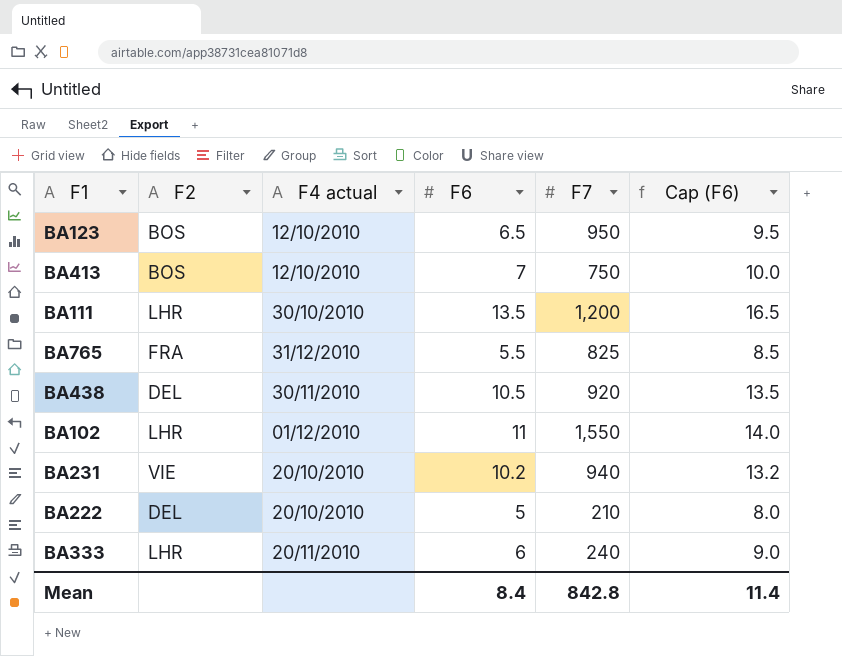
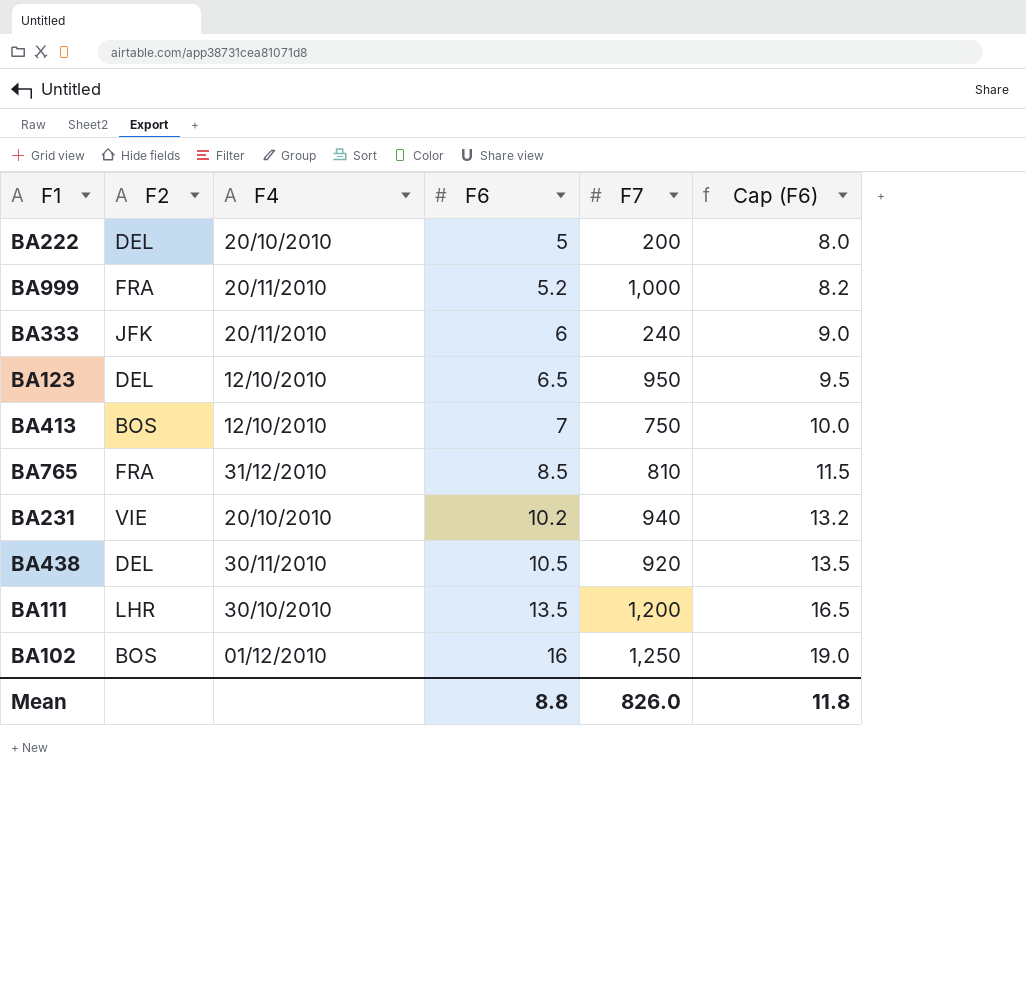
row order: none -> F6 ascending
column name: F4 actual -> F4
BA222 | F7: 210 -> 200
row BA999: none -> FRA | 20/11/2010 | 5.2 | 1,000 | 8.2
BA333 | F2: LHR -> JFK
BA123 | F2: BOS -> DEL
BA765 | F6: 5.5 -> 8.5
BA765 | F7: 825 -> 810
BA765 | Cap (F6): 8.5 -> 11.5
BA102 | F2: LHR -> BOS
BA102 | F6: 11 -> 16
BA102 | F7: 1,550 -> 1,250
BA102 | Cap (F6): 14.0 -> 19.0
Mean | F6: 8.4 -> 8.8
Mean | F7: 842.8 -> 826.0
Mean | Cap (F6): 11.4 -> 11.8

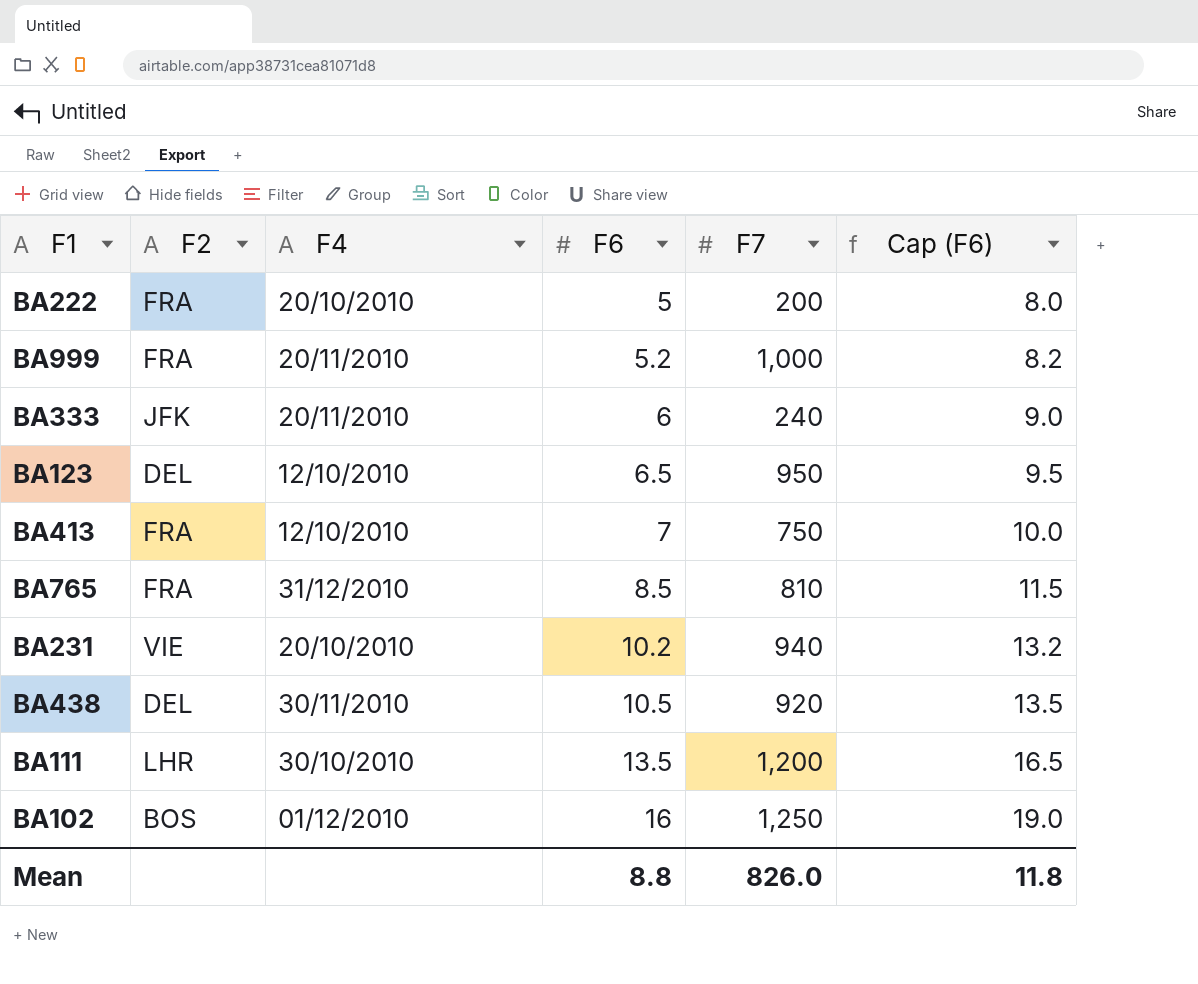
BA222 | F2: DEL -> FRA
BA413 | F2: BOS -> FRA

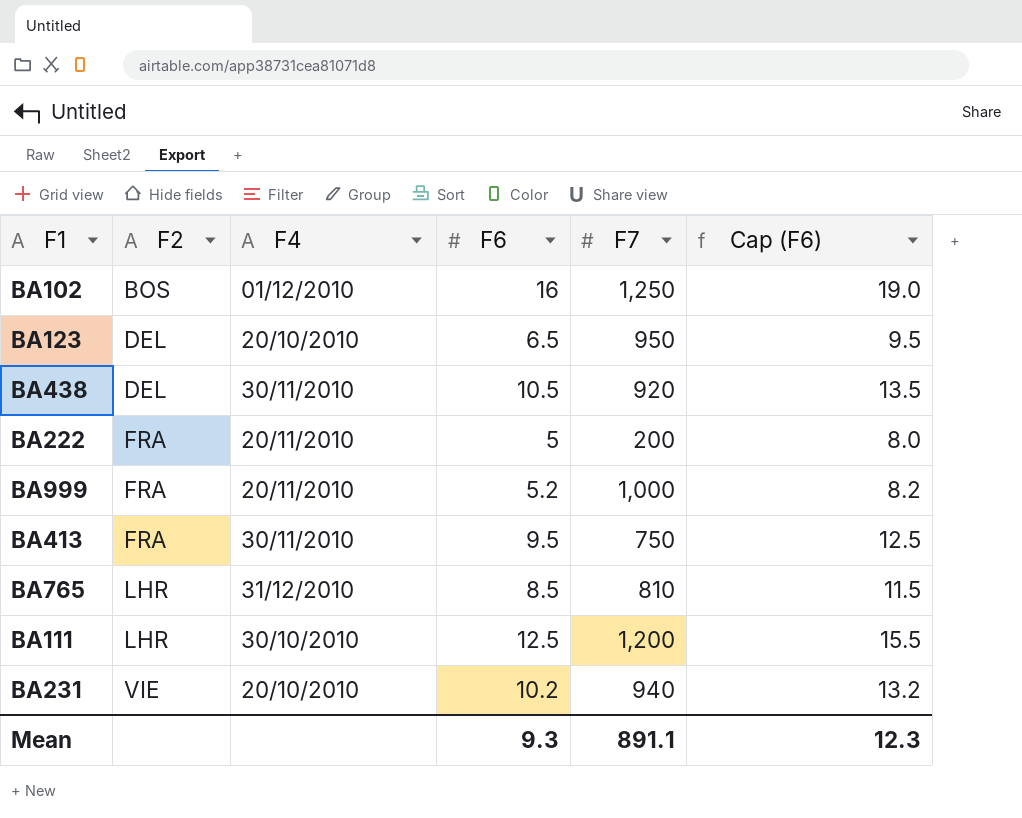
row order: F6 ascending -> F2 ascending
row BA333: JFK | 20/11/2010 | 6 | 240 | 9.0 -> none
BA123 | F4: 12/10/2010 -> 20/10/2010
BA222 | F4: 20/10/2010 -> 20/11/2010
BA413 | F4: 12/10/2010 -> 30/11/2010
BA413 | F6: 7 -> 9.5
BA413 | Cap (F6): 10.0 -> 12.5
BA765 | F2: FRA -> LHR
BA111 | F6: 13.5 -> 12.5
BA111 | Cap (F6): 16.5 -> 15.5
Mean | F6: 8.8 -> 9.3
Mean | F7: 826.0 -> 891.1
Mean | Cap (F6): 11.8 -> 12.3

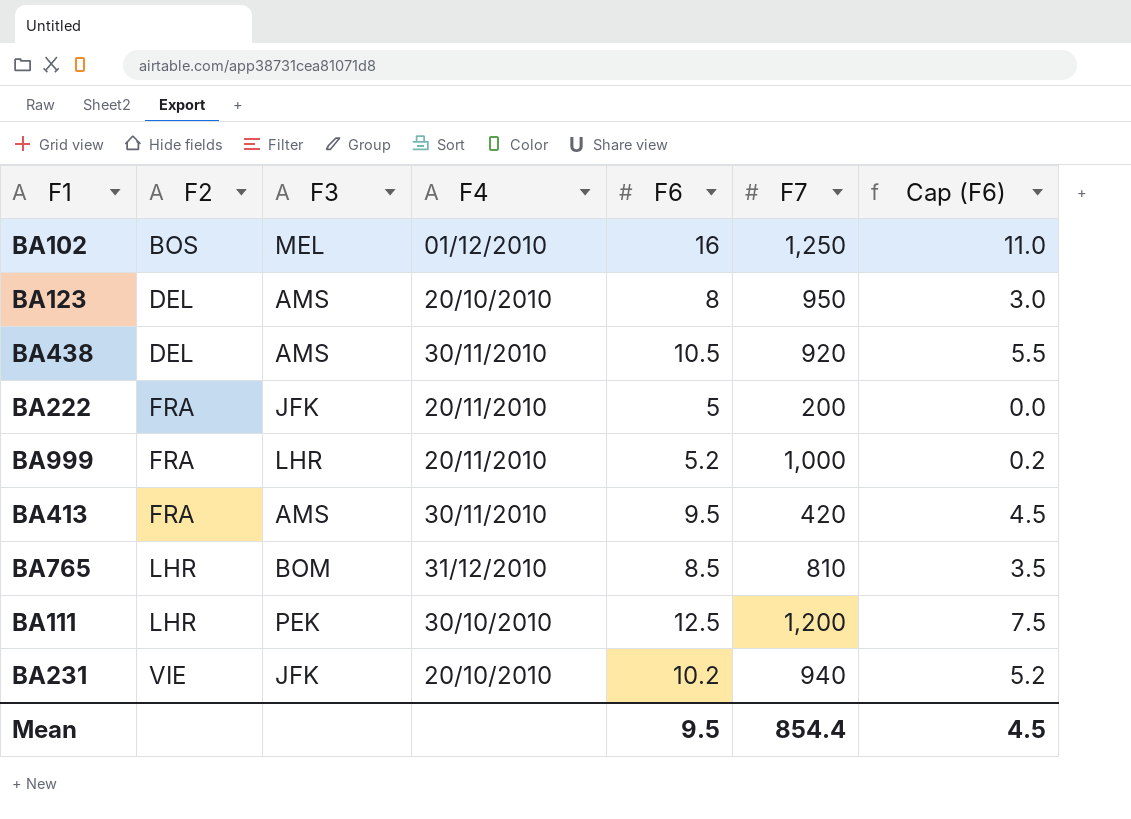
column F3 | position: none -> 3
column Cap (F6) | formula: [F6] + 3 -> [F6] - 5
BA123 | F6: 6.5 -> 8
BA413 | F7: 750 -> 420
Mean | F6: 9.3 -> 9.5
Mean | F7: 891.1 -> 854.4
Mean | Cap (F6): 12.3 -> 4.5

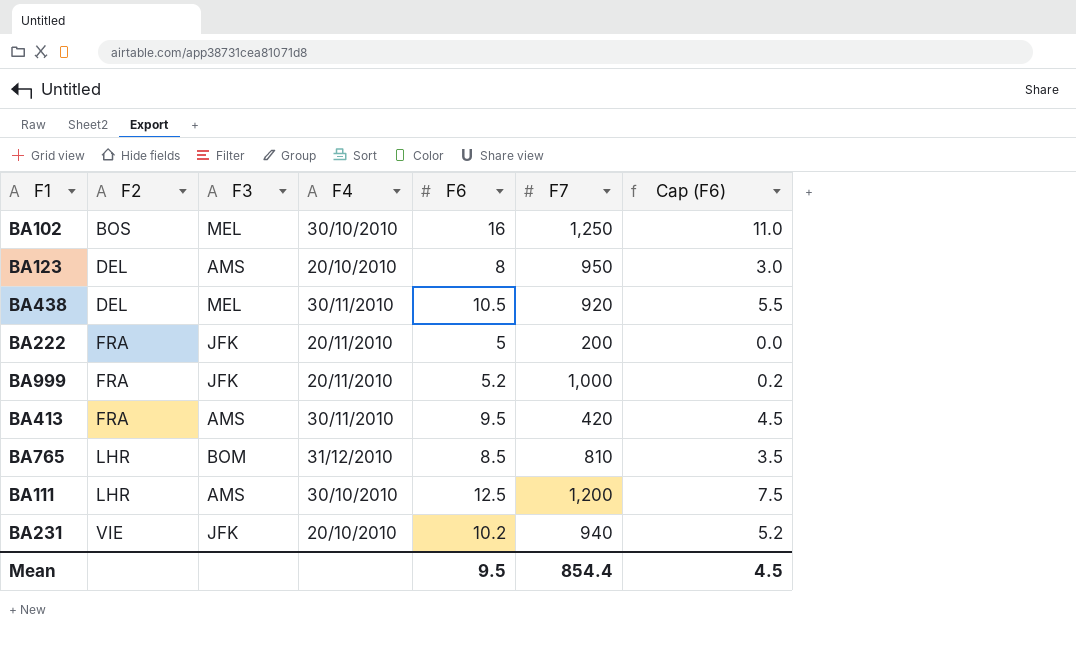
BA102 | F4: 01/12/2010 -> 30/10/2010
BA438 | F3: AMS -> MEL
BA999 | F3: LHR -> JFK
BA111 | F3: PEK -> AMS

